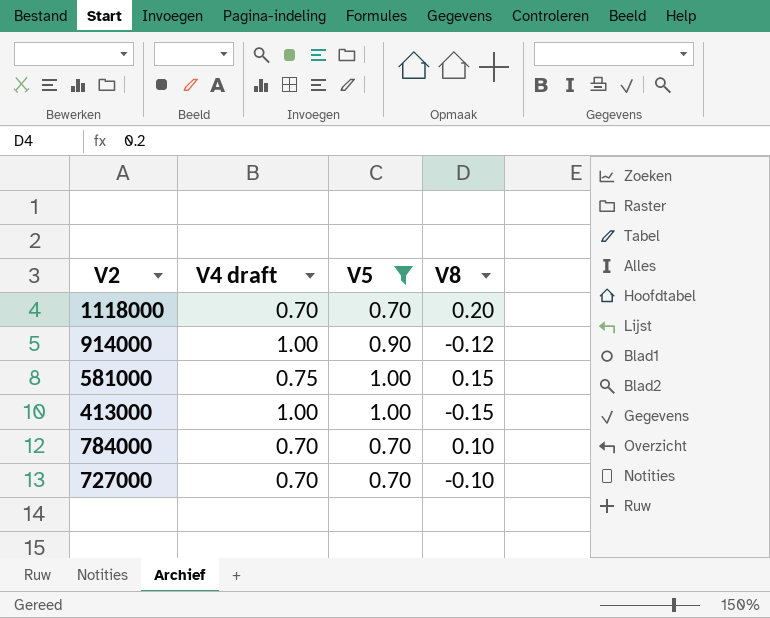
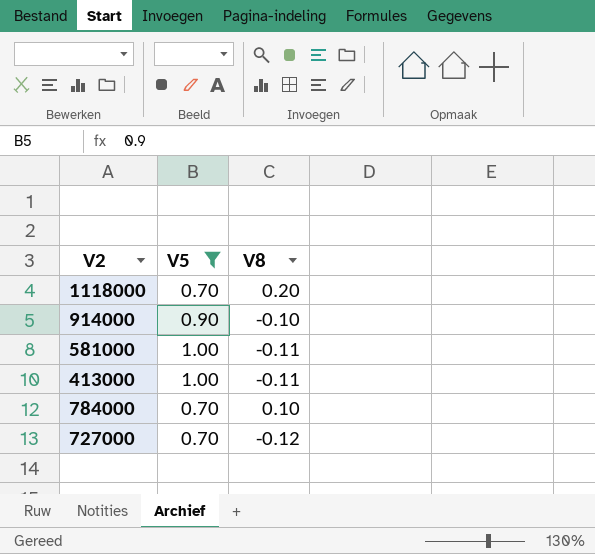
column V4 draft | position: 2 -> none
914000 | V8: -0.12 -> -0.10
581000 | V8: 0.15 -> -0.11
413000 | V8: -0.15 -> -0.11
727000 | V8: -0.10 -> -0.12

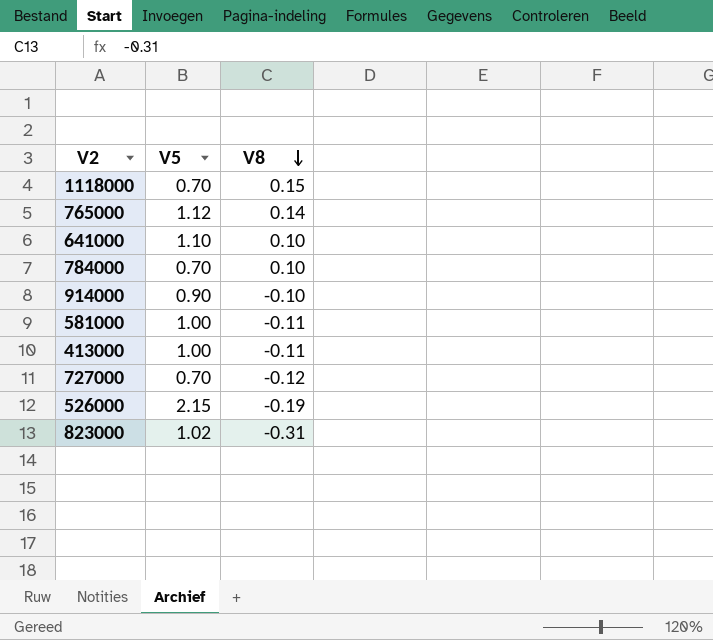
filter: V5 <= 1.00 -> none
row order: none -> V8 descending
1118000 | V8: 0.20 -> 0.15

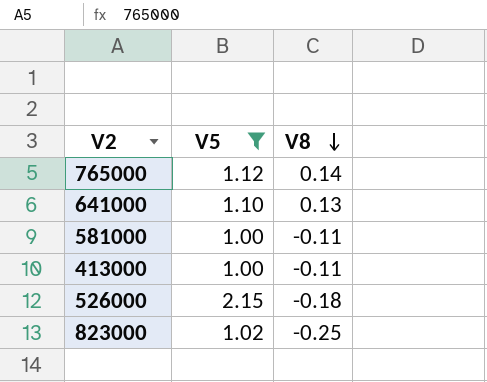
filter: none -> V5 >= 1.00
641000 | V8: 0.10 -> 0.13
526000 | V8: -0.19 -> -0.18
823000 | V8: -0.31 -> -0.25

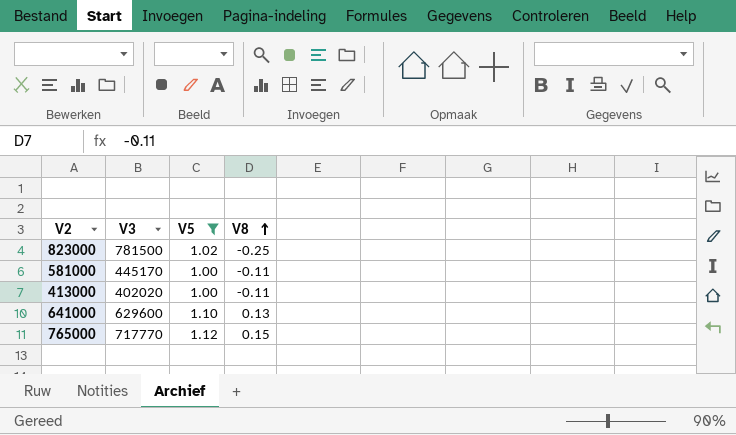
row order: V8 descending -> V8 ascending
column V3 | position: none -> 2
row 526000: 2.15 | -0.18 -> none
765000 | V8: 0.14 -> 0.15

